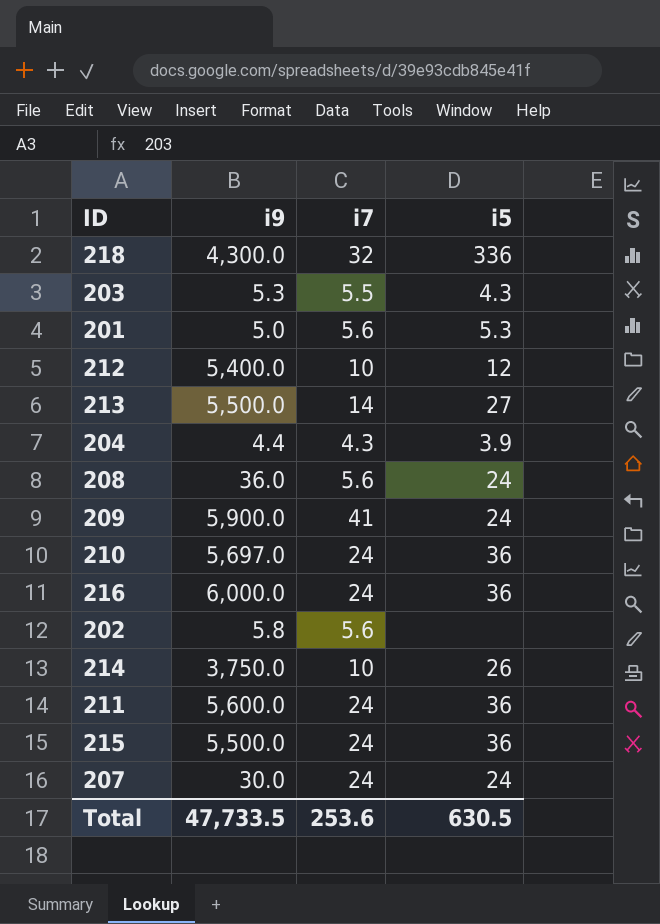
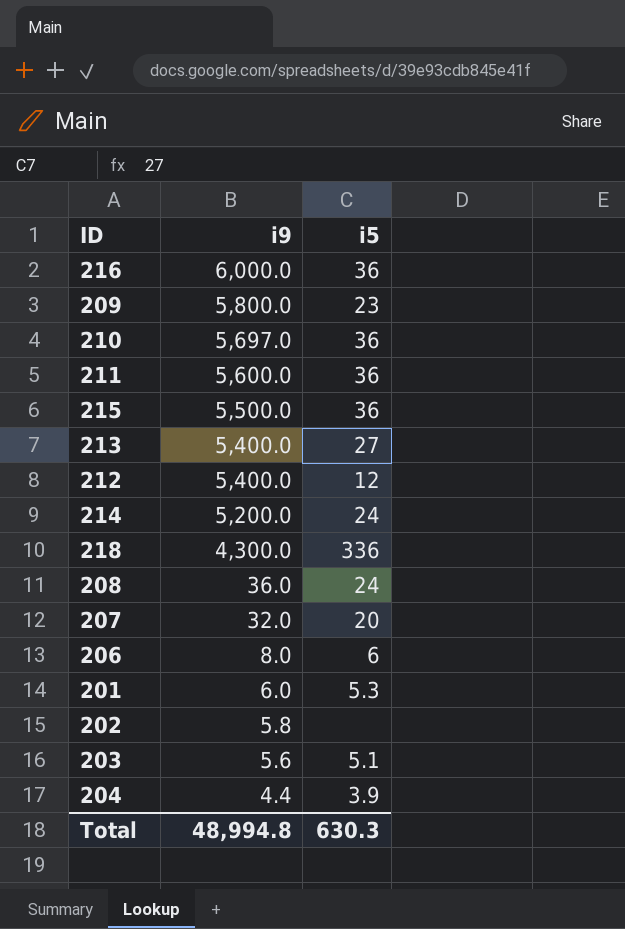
row order: none -> i9 descending
column i7 | position: 3 -> none
209 | i9: 5,900.0 -> 5,800.0
209 | i5: 24 -> 23
213 | i9: 5,500.0 -> 5,400.0
214 | i9: 3,750.0 -> 5,200.0
214 | i5: 26 -> 24
207 | i9: 30.0 -> 32.0
207 | i5: 24 -> 20
row 206: none -> 8.0 | 6
201 | i9: 5.0 -> 6.0
203 | i9: 5.3 -> 5.6
203 | i5: 4.3 -> 5.1
Total | i9: 47,733.5 -> 48,994.8
Total | i5: 630.5 -> 630.3

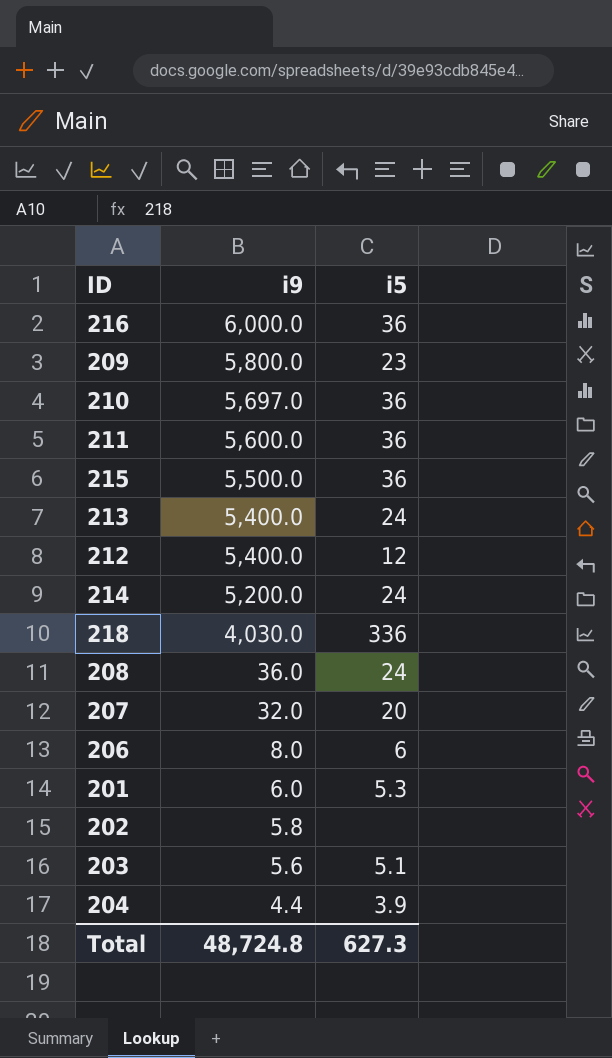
213 | i5: 27 -> 24
218 | i9: 4,300.0 -> 4,030.0
Total | i9: 48,994.8 -> 48,724.8
Total | i5: 630.3 -> 627.3

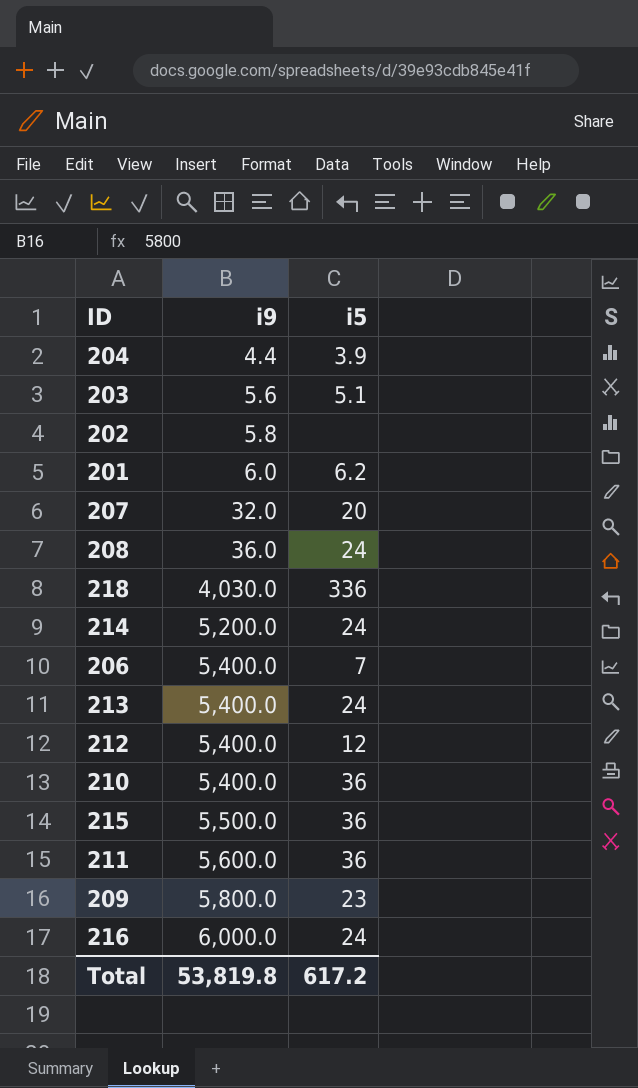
row order: i9 descending -> i9 ascending
201 | i5: 5.3 -> 6.2
206 | i9: 8.0 -> 5,400.0
206 | i5: 6 -> 7
210 | i9: 5,697.0 -> 5,400.0
216 | i5: 36 -> 24
Total | i9: 48,724.8 -> 53,819.8
Total | i5: 627.3 -> 617.2

